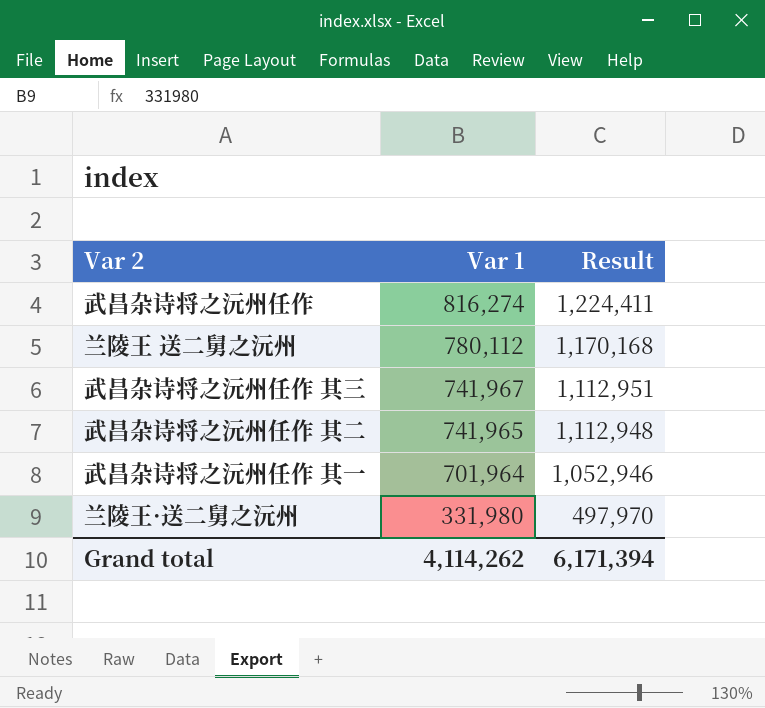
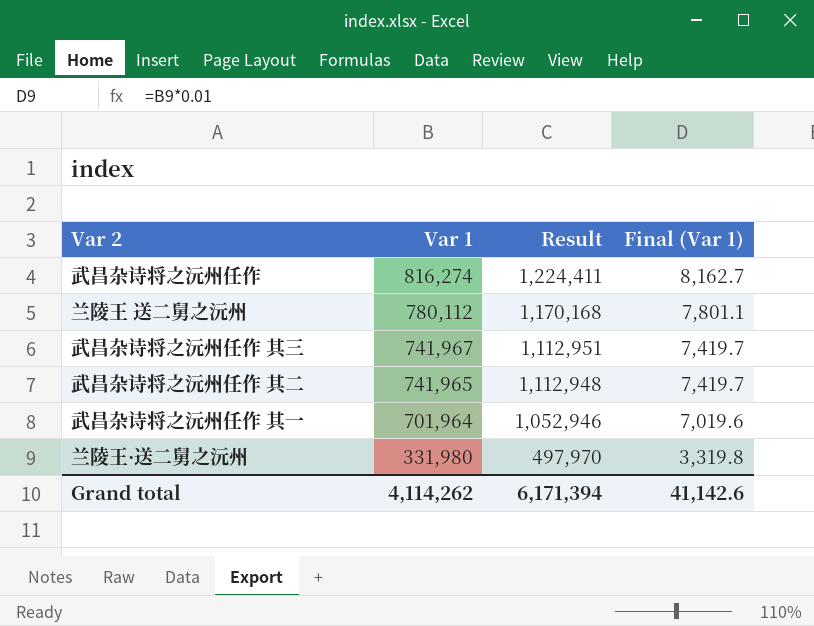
column Final (Var 1) | formula: none -> [Var 1] * 0.01

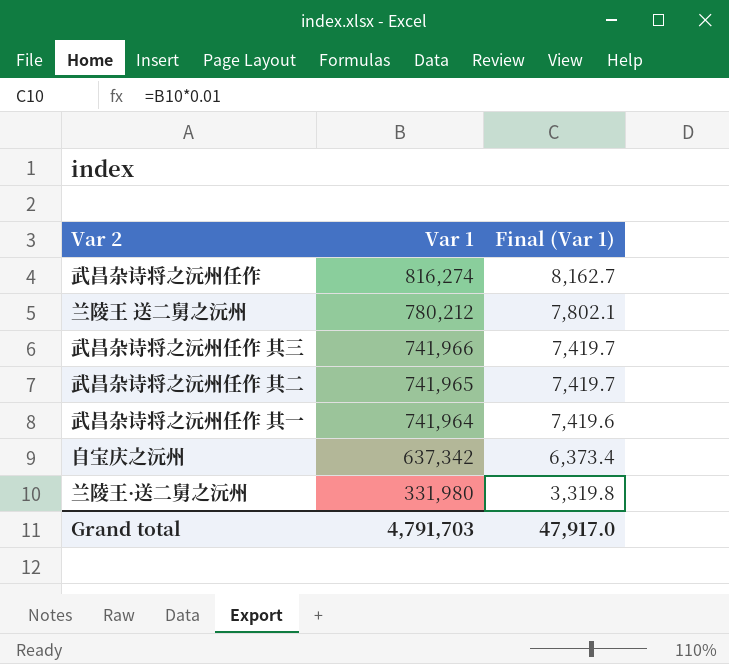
column Result | formula: [Var 1] * 1.5 -> none
兰陵王 送二舅之沅州 | Var 1: 780,112 -> 780,212
兰陵王 送二舅之沅州 | Final (Var 1): 7,801.1 -> 7,802.1
武昌杂诗将之沅州任作 其三 | Var 1: 741,967 -> 741,966
武昌杂诗将之沅州任作 其一 | Var 1: 701,964 -> 741,964
武昌杂诗将之沅州任作 其一 | Final (Var 1): 7,019.6 -> 7,419.6
row 自宝庆之沅州: none -> 637,342 | 6,373.4
Grand total | Var 1: 4,114,262 -> 4,791,703
Grand total | Final (Var 1): 41,142.6 -> 47,917.0

